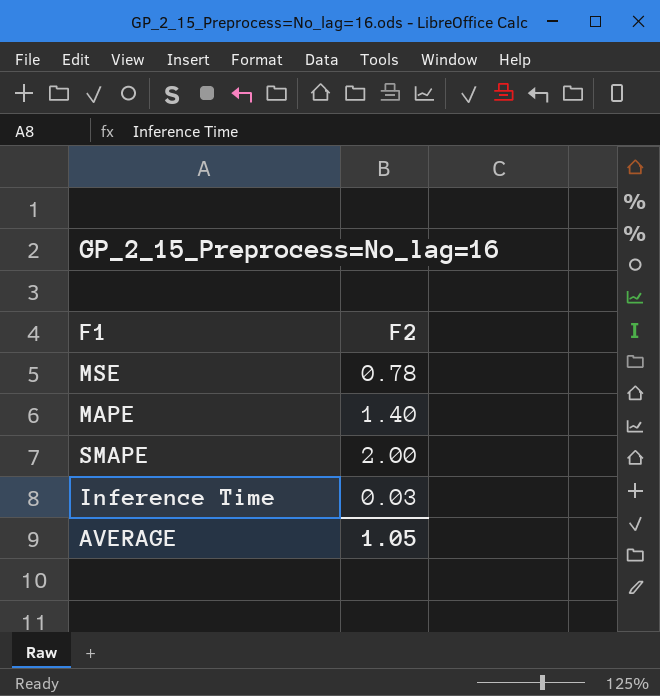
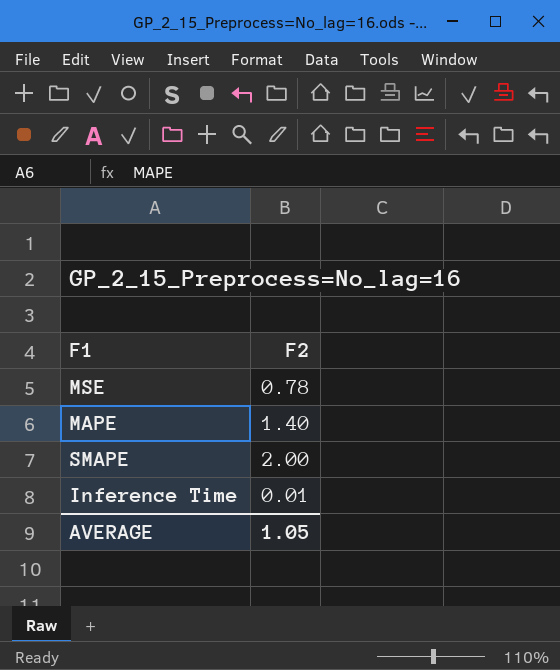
Inference Time | F2: 0.03 -> 0.01

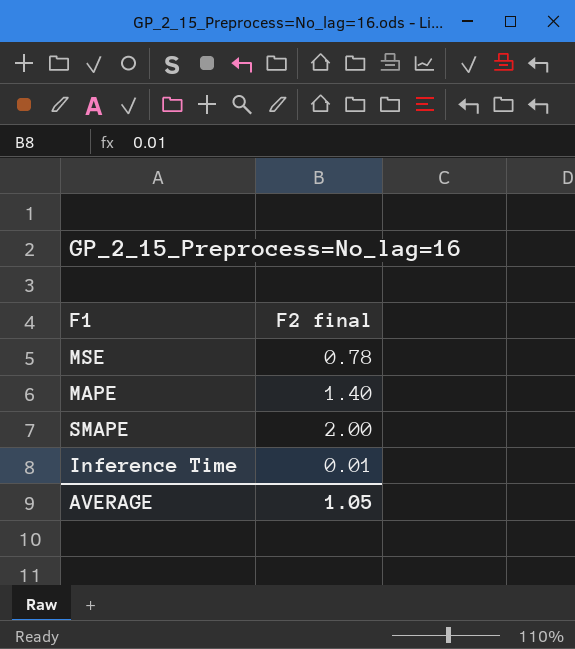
column name: F2 -> F2 final

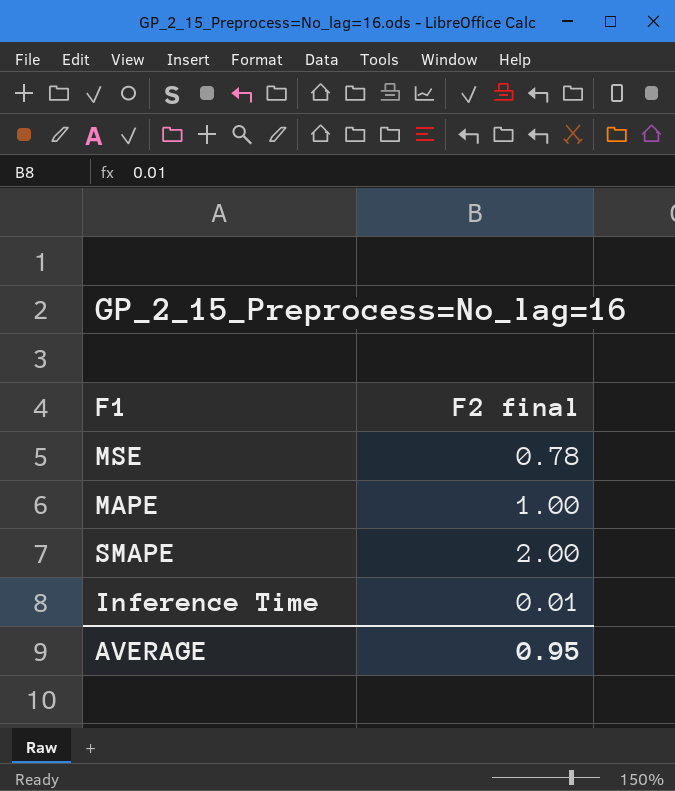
MAPE | F2 final: 1.40 -> 1.00
AVERAGE | F2 final: 1.05 -> 0.95

